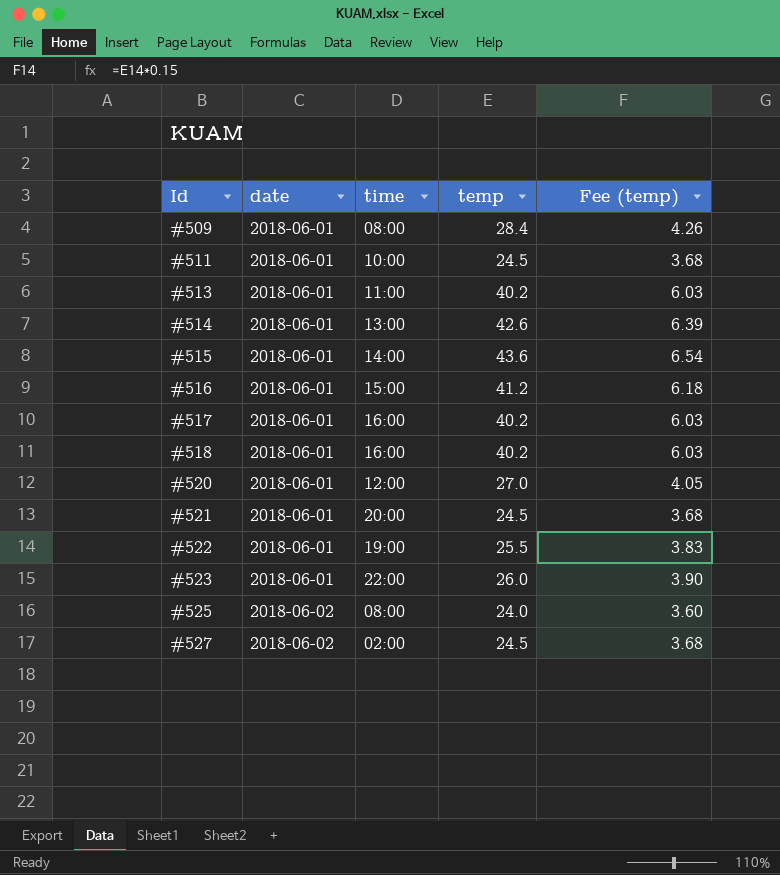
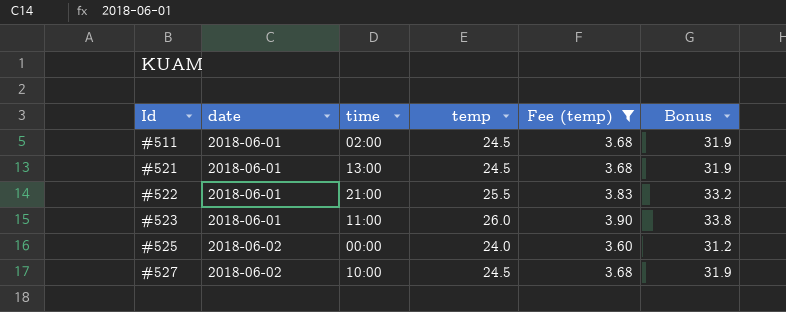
filter: none -> Fee (temp) <= 3.90
column Bonus | formula: none -> [temp] * 1.3
#511 | time: 10:00 -> 02:00
#521 | time: 20:00 -> 13:00
#522 | time: 19:00 -> 21:00
#523 | time: 22:00 -> 11:00
#525 | time: 08:00 -> 00:00
#527 | time: 02:00 -> 10:00

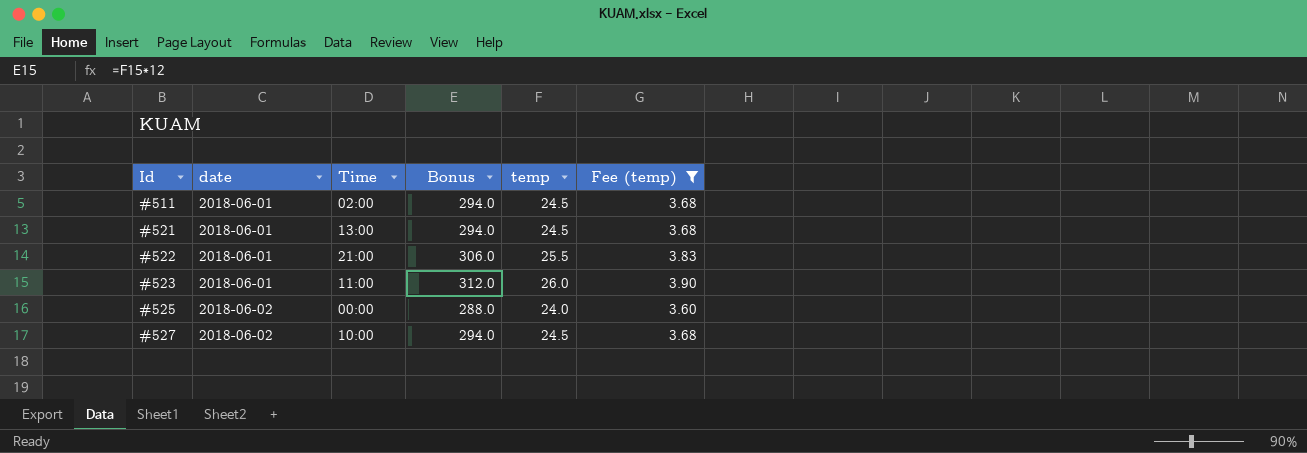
column name: time -> Time
column Bonus | formula: [temp] * 1.3 -> [temp] * 12
column Bonus | position: 6 -> 4

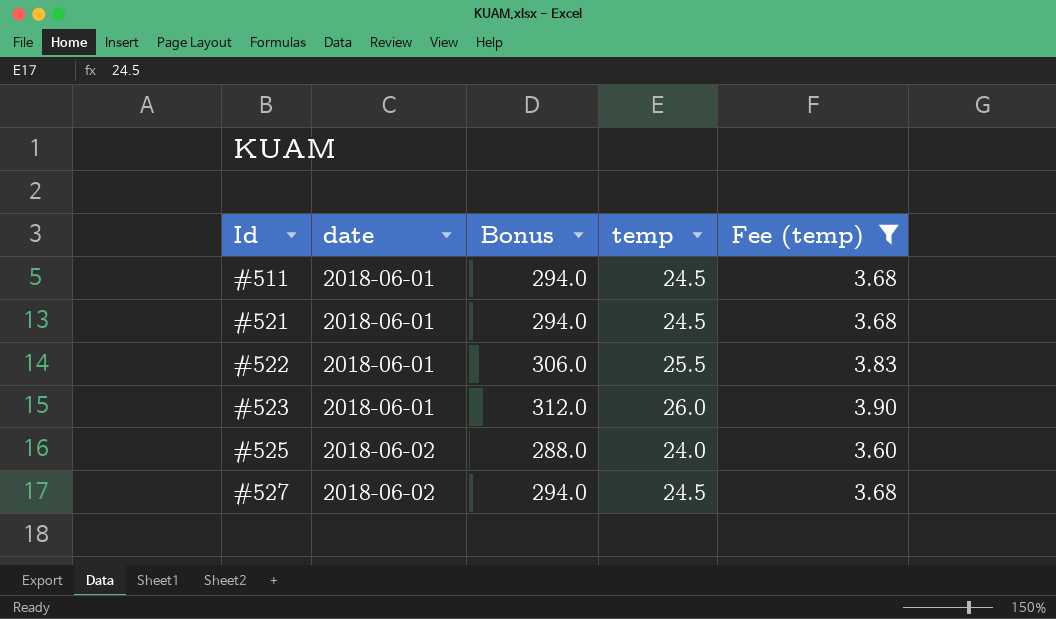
column Time | position: 3 -> none

